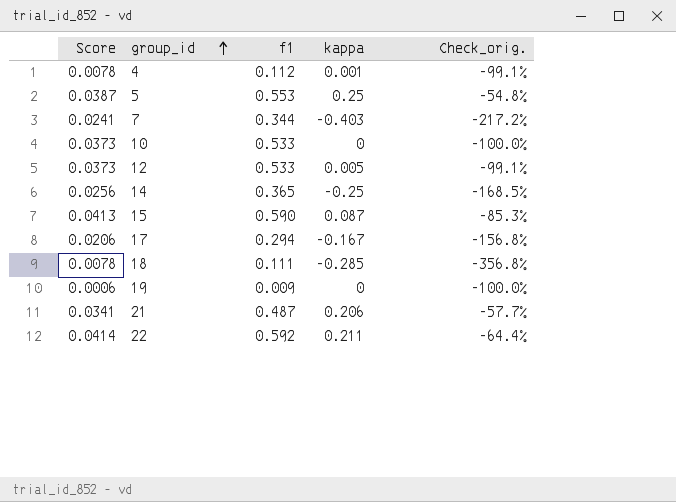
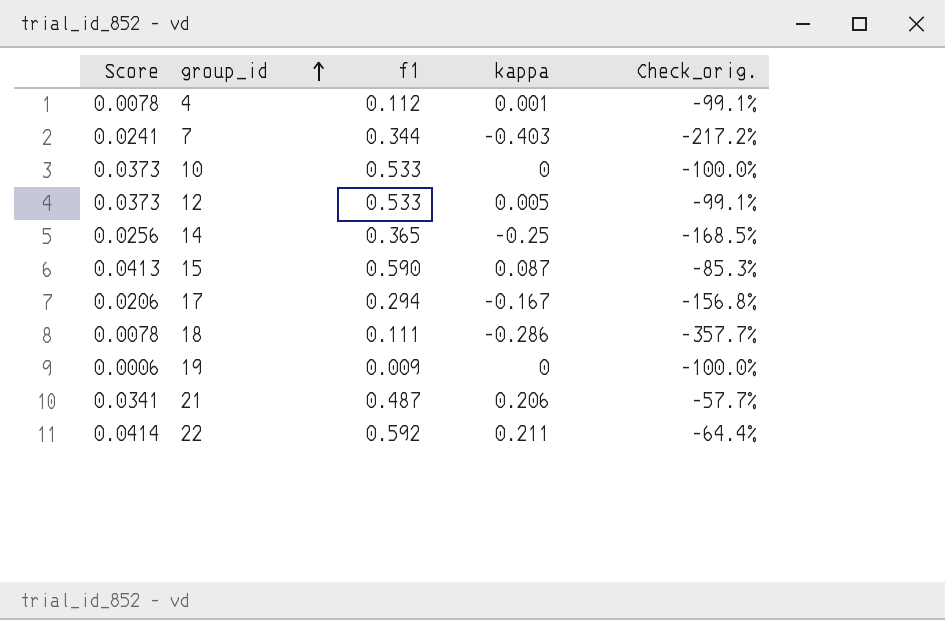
row 5: 0.0387 | 0.553 | 0.25 | -54.8% -> none
18 | kappa: -0.285 -> -0.286
18 | Check_orig.: -356.8% -> -357.7%

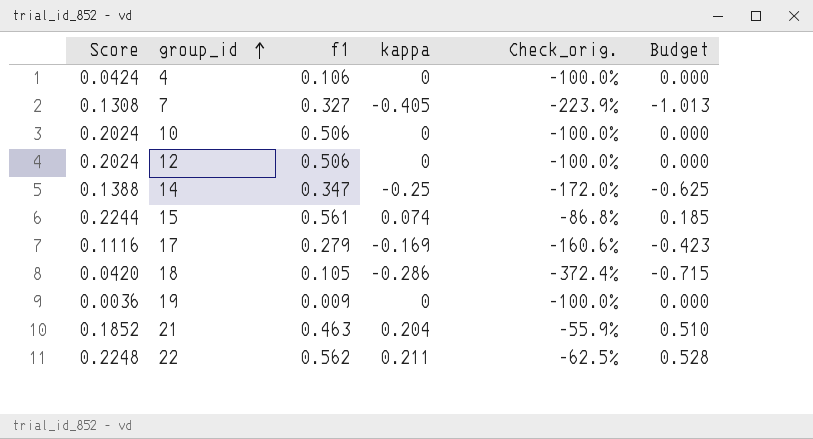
column Score | formula: [f1] * 0.07 -> [f1] * 0.4
column Budget | formula: none -> [kappa] * 2.5
4 | f1: 0.112 -> 0.106
4 | kappa: 0.001 -> 0
4 | Check_orig.: -99.1% -> -100.0%
7 | f1: 0.344 -> 0.327
7 | kappa: -0.403 -> -0.405
7 | Check_orig.: -217.2% -> -223.9%
10 | f1: 0.533 -> 0.506
12 | f1: 0.533 -> 0.506
12 | kappa: 0.005 -> 0
12 | Check_orig.: -99.1% -> -100.0%
14 | f1: 0.365 -> 0.347
14 | Check_orig.: -168.5% -> -172.0%
15 | f1: 0.590 -> 0.561
15 | kappa: 0.087 -> 0.074
15 | Check_orig.: -85.3% -> -86.8%
17 | f1: 0.294 -> 0.279
17 | kappa: -0.167 -> -0.169
17 | Check_orig.: -156.8% -> -160.6%
18 | f1: 0.111 -> 0.105
18 | Check_orig.: -357.7% -> -372.4%
21 | f1: 0.487 -> 0.463
21 | kappa: 0.206 -> 0.204
21 | Check_orig.: -57.7% -> -55.9%
22 | f1: 0.592 -> 0.562
22 | Check_orig.: -64.4% -> -62.5%

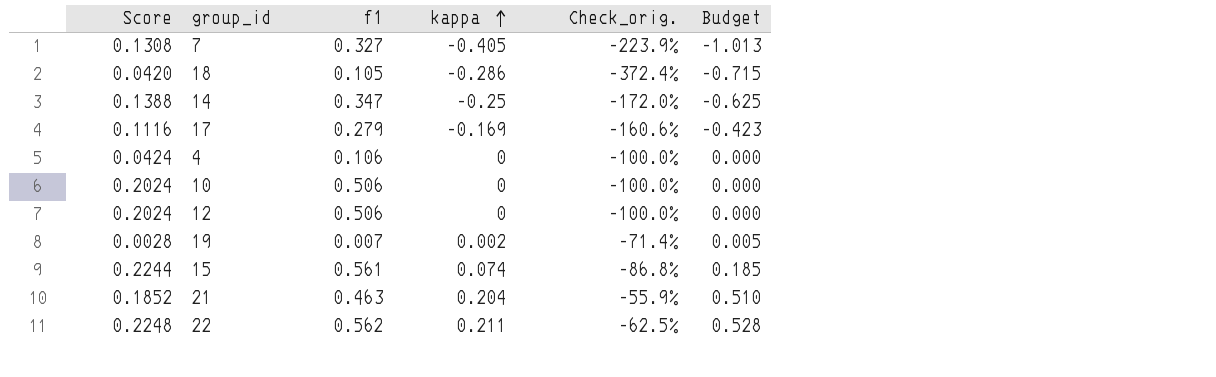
row order: group_id ascending -> kappa ascending
19 | Score: 0.0036 -> 0.0028
19 | f1: 0.009 -> 0.007
19 | kappa: 0 -> 0.002
19 | Check_orig.: -100.0% -> -71.4%
19 | Budget: 0.000 -> 0.005

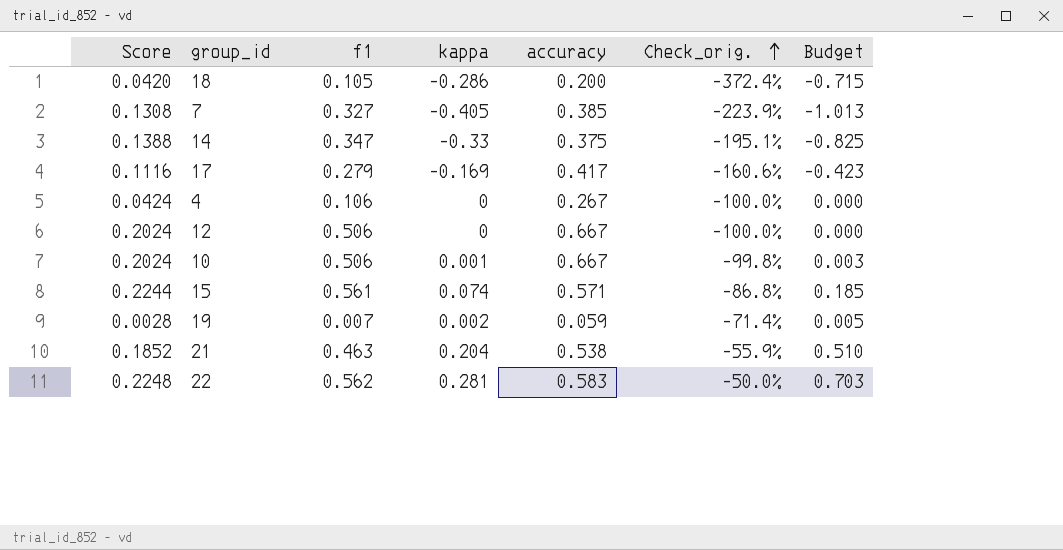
row order: kappa ascending -> Check_orig. ascending
column accuracy | position: none -> 5
14 | kappa: -0.25 -> -0.33
14 | Check_orig.: -172.0% -> -195.1%
14 | Budget: -0.625 -> -0.825
10 | kappa: 0 -> 0.001
10 | Check_orig.: -100.0% -> -99.8%
10 | Budget: 0.000 -> 0.003
22 | kappa: 0.211 -> 0.281
22 | Check_orig.: -62.5% -> -50.0%
22 | Budget: 0.528 -> 0.703

